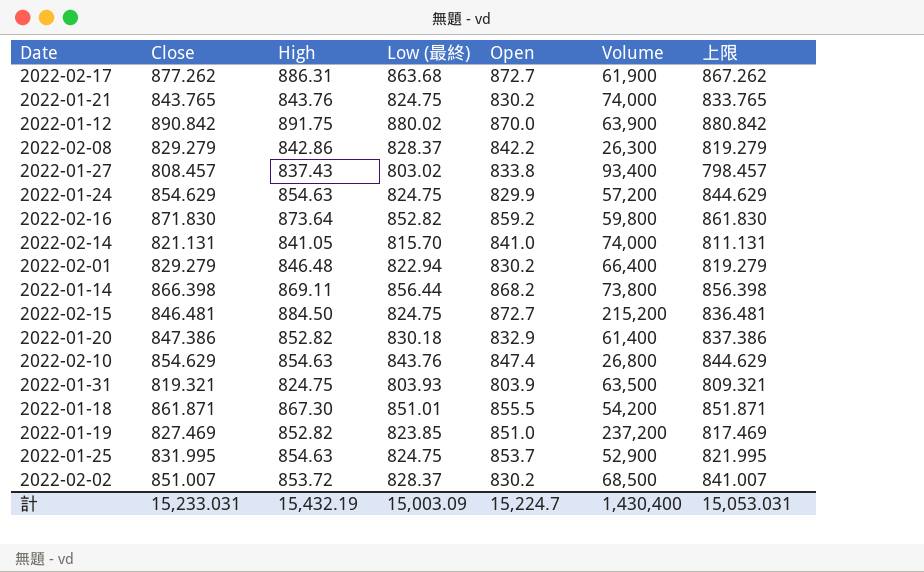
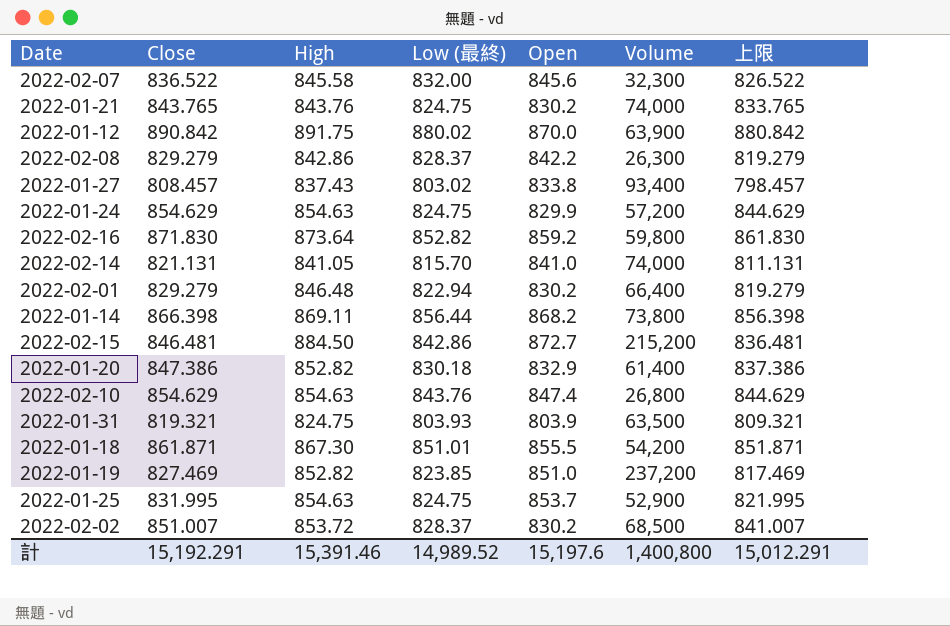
row 2022-02-17: 877.262 | 886.31 | 863.68 | 872.7 | 61,900 | 867.262 -> none
row 2022-02-07: none -> 836.522 | 845.58 | 832.00 | 845.6 | 32,300 | 826.522
2022-02-15 | Low (最終): 824.75 -> 842.86
計 | Close: 15,233.031 -> 15,192.291
計 | High: 15,432.19 -> 15,391.46
計 | Low (最終): 15,003.09 -> 14,989.52
計 | Open: 15,224.7 -> 15,197.6
計 | Volume: 1,430,400 -> 1,400,800
計 | 上限: 15,053.031 -> 15,012.291

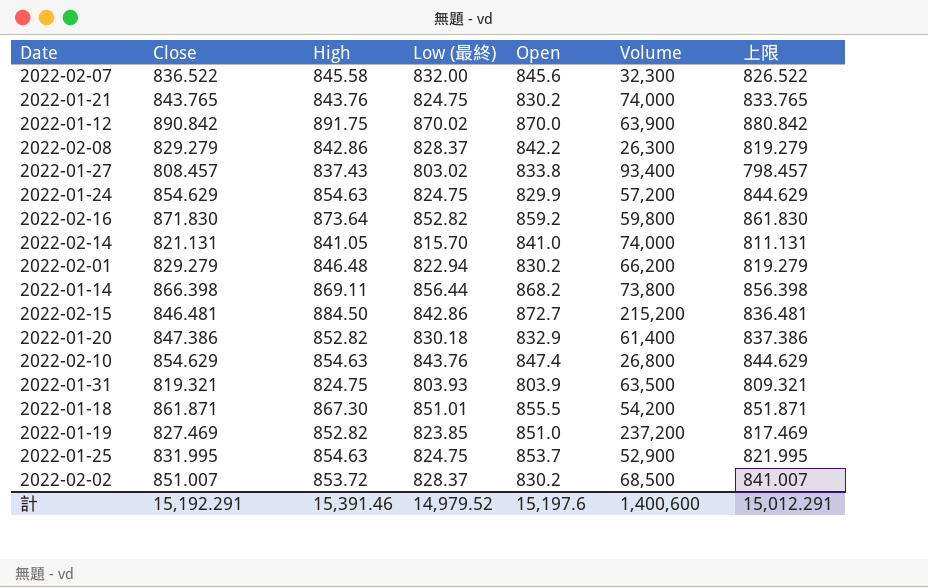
2022-01-12 | Low (最終): 880.02 -> 870.02
2022-02-01 | Volume: 66,400 -> 66,200
計 | Low (最終): 14,989.52 -> 14,979.52
計 | Volume: 1,400,800 -> 1,400,600

